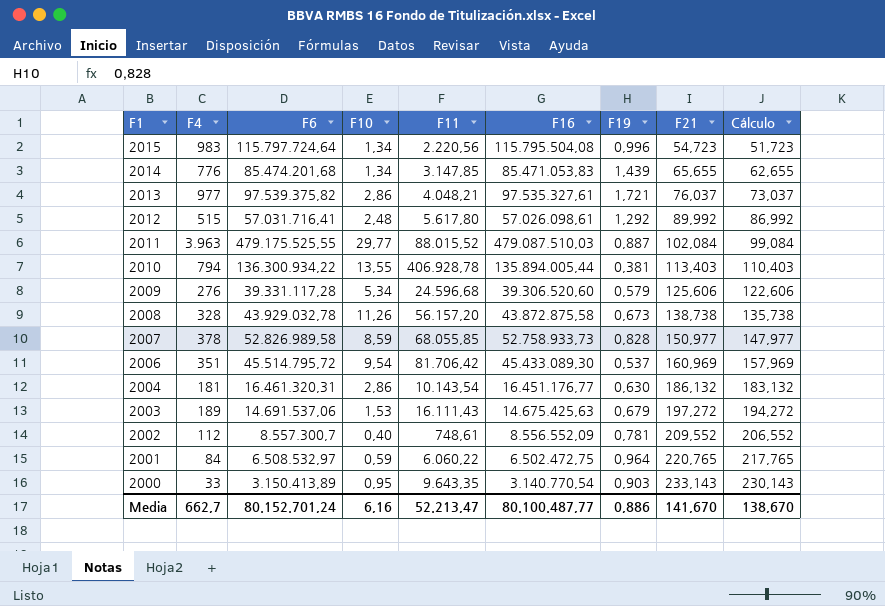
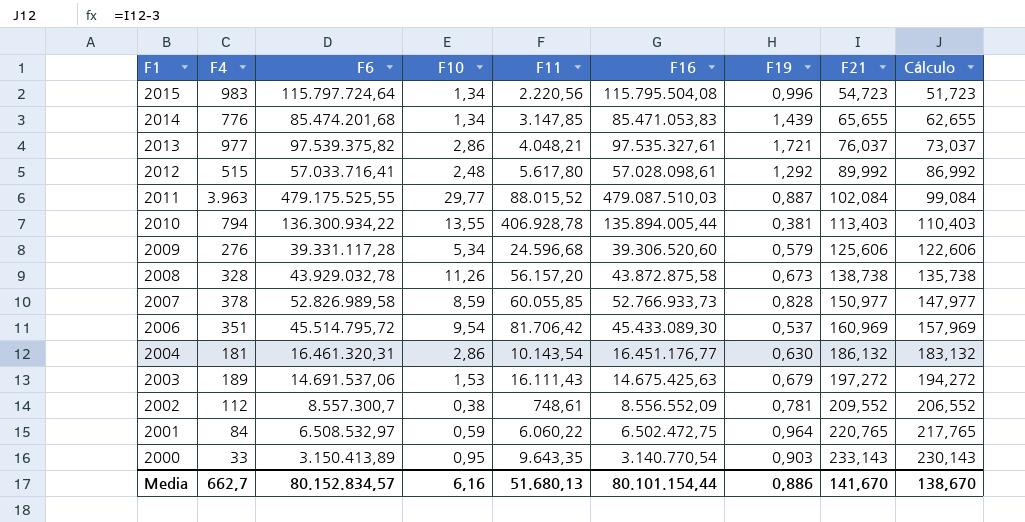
2012 | F6: 57.031.716,41 -> 57.033.716,41
2012 | F16: 57.026.098,61 -> 57.028.098,61
2007 | F11: 68.055,85 -> 60.055,85
2007 | F16: 52.758.933,73 -> 52.766.933,73
2002 | F10: 0,40 -> 0,38
Media | F6: 80.152.701,24 -> 80.152.834,57
Media | F11: 52.213,47 -> 51.680,13
Media | F16: 80.100.487,77 -> 80.101.154,44

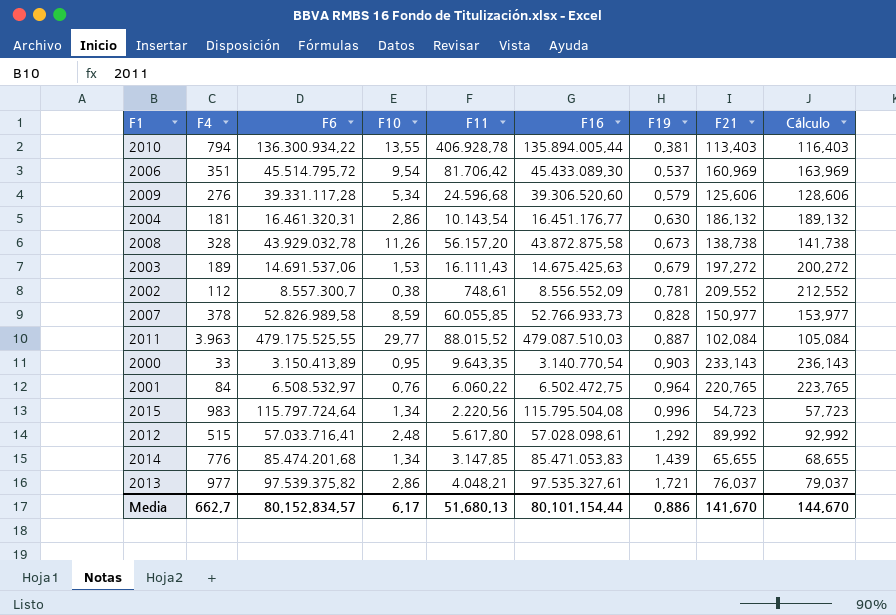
row order: F1 descending -> F19 ascending
column Cálculo | formula: [F21] - 3 -> [F21] + 3
2001 | F10: 0,59 -> 0,76
Media | F10: 6,16 -> 6,17
Media | Cálculo: 138,670 -> 144,670

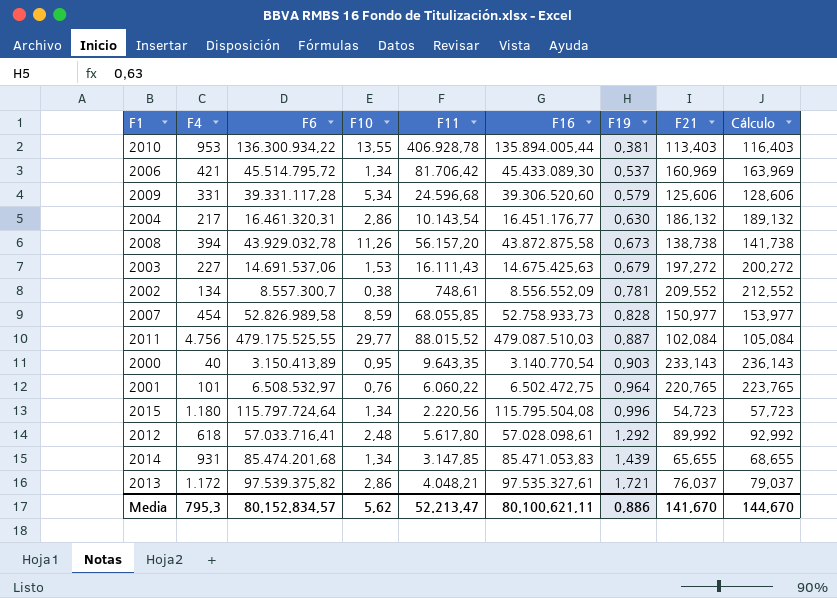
2010 | F4: 794 -> 953
2006 | F4: 351 -> 421
2006 | F10: 9,54 -> 1,34
2009 | F4: 276 -> 331
2004 | F4: 181 -> 217
2008 | F4: 328 -> 394
2003 | F4: 189 -> 227
2002 | F4: 112 -> 134
2007 | F4: 378 -> 454
2007 | F11: 60.055,85 -> 68.055,85
2007 | F16: 52.766.933,73 -> 52.758.933,73
2011 | F4: 3.963 -> 4.756
2000 | F4: 33 -> 40
2001 | F4: 84 -> 101
2015 | F4: 983 -> 1.180
2012 | F4: 515 -> 618
2014 | F4: 776 -> 931
2013 | F4: 977 -> 1.172
Media | F4: 662,7 -> 795,3
Media | F10: 6,17 -> 5,62
Media | F11: 51.680,13 -> 52.213,47
Media | F16: 80.101.154,44 -> 80.100.621,11

